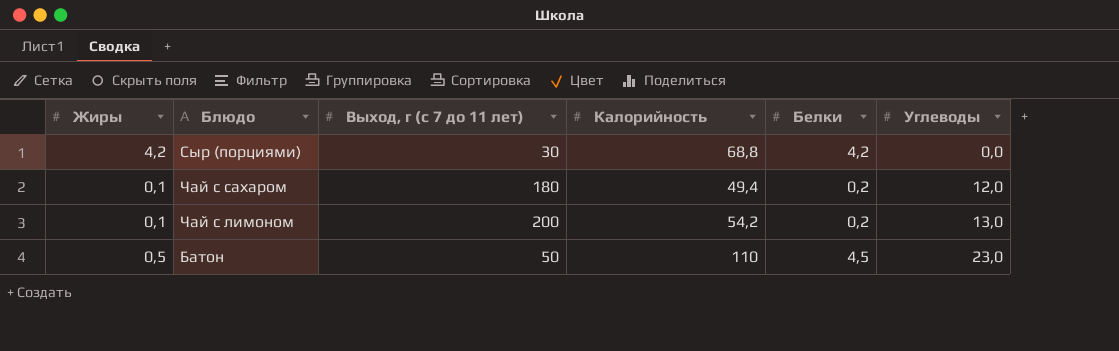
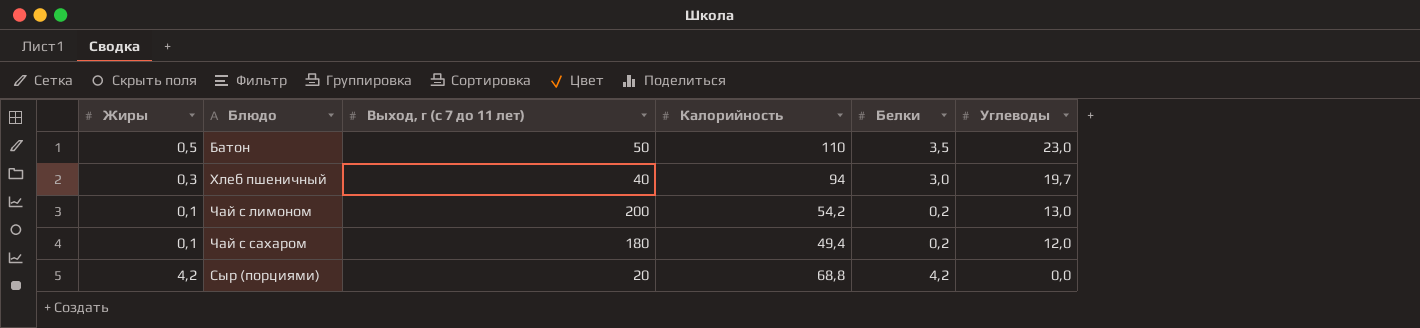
row order: Углеводы ascending -> Углеводы descending
Батон | Белки: 4,5 -> 3,5
row Хлеб пшеничный: none -> 0,3 | 40 | 94 | 3,0 | 19,7
Сыр (порциями) | Выход, г (с 7 до 11 лет): 30 -> 20

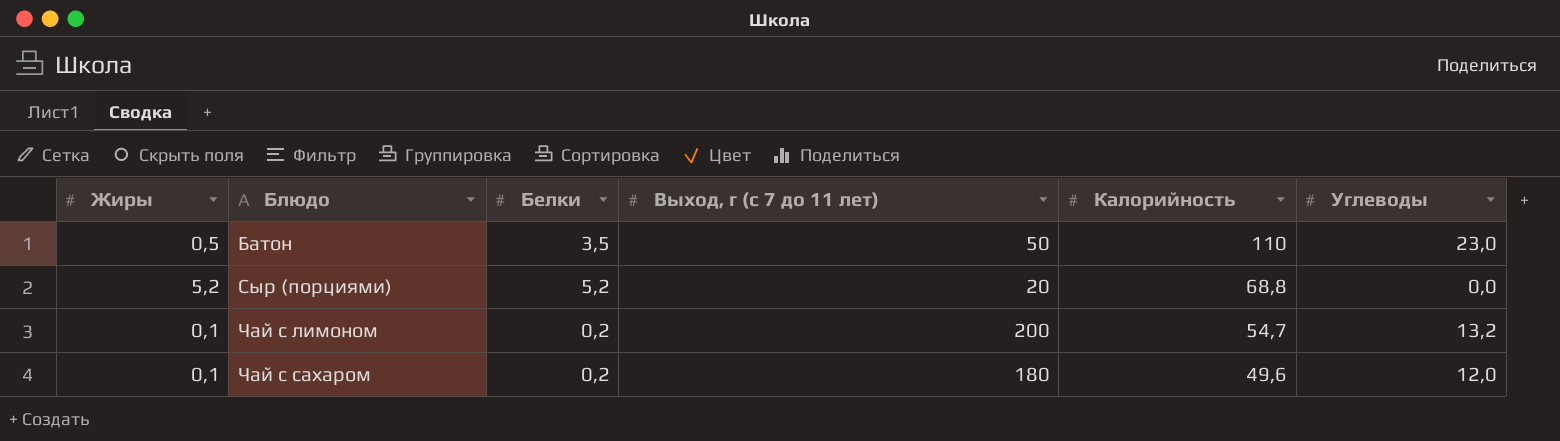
row order: Углеводы descending -> Блюдо ascending
column Белки | position: 5 -> 3
row Хлеб пшеничный: 0,3 | 40 | 94 | 3,0 | 19,7 -> none
Сыр (порциями) | Жиры: 4,2 -> 5,2
Сыр (порциями) | Белки: 4,2 -> 5,2
Чай с лимоном | Калорийность: 54,2 -> 54,7
Чай с лимоном | Углеводы: 13,0 -> 13,2
Чай с сахаром | Калорийность: 49,4 -> 49,6

